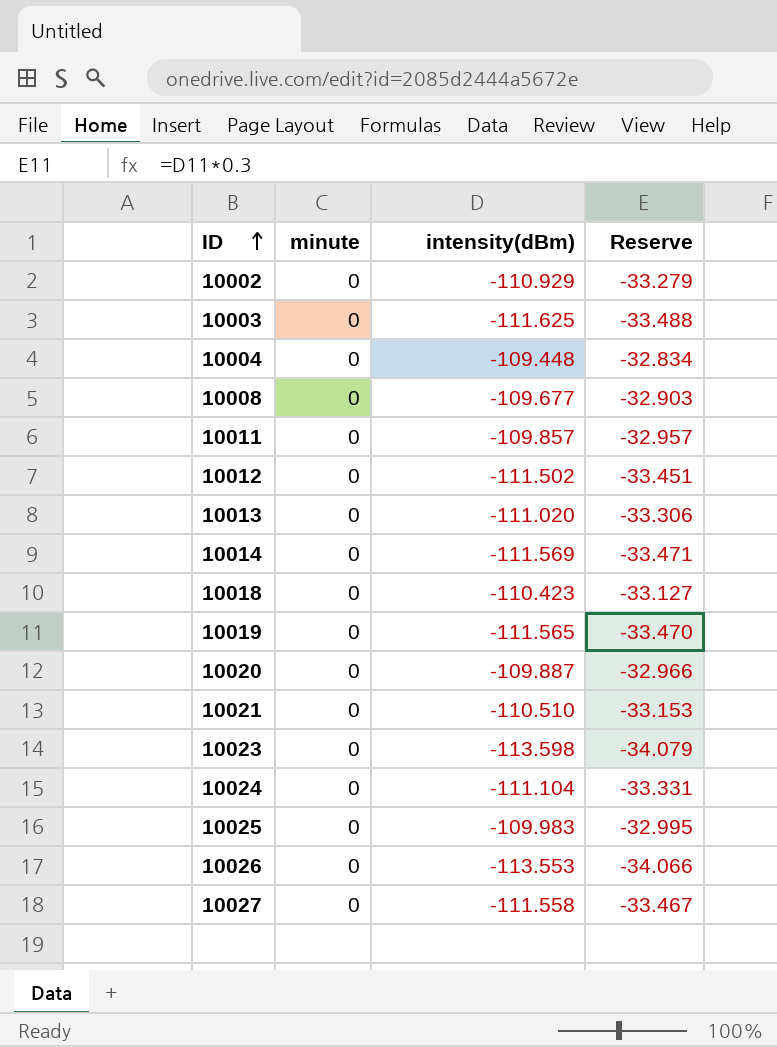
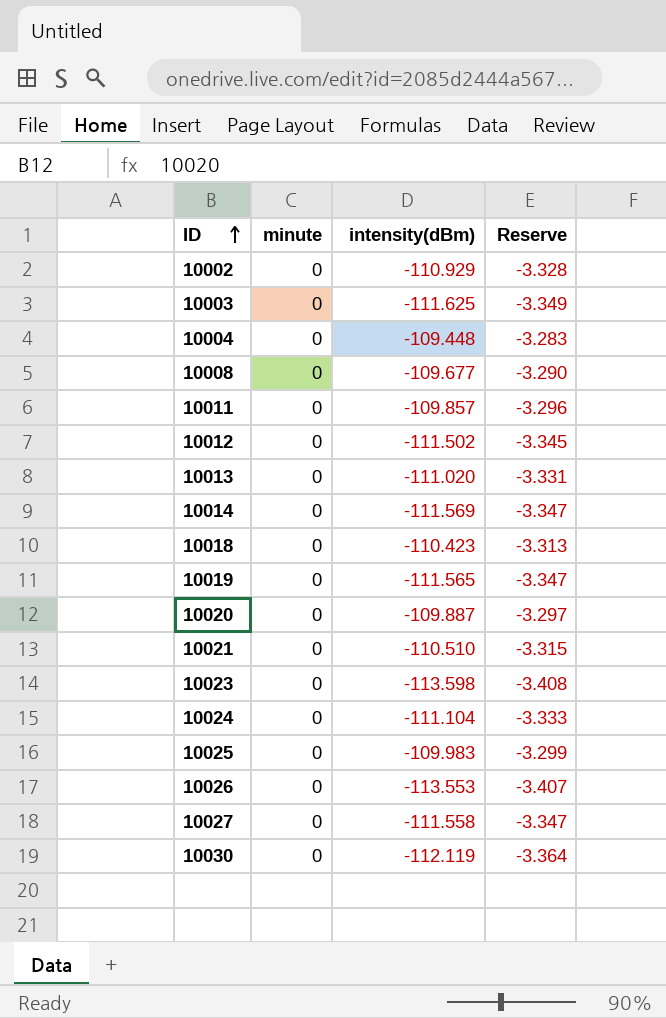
column Reserve | formula: [intensity(dBm)] * 0.3 -> [intensity(dBm)] * 0.03
row 10030: none -> 0 | -112.119 | -3.364

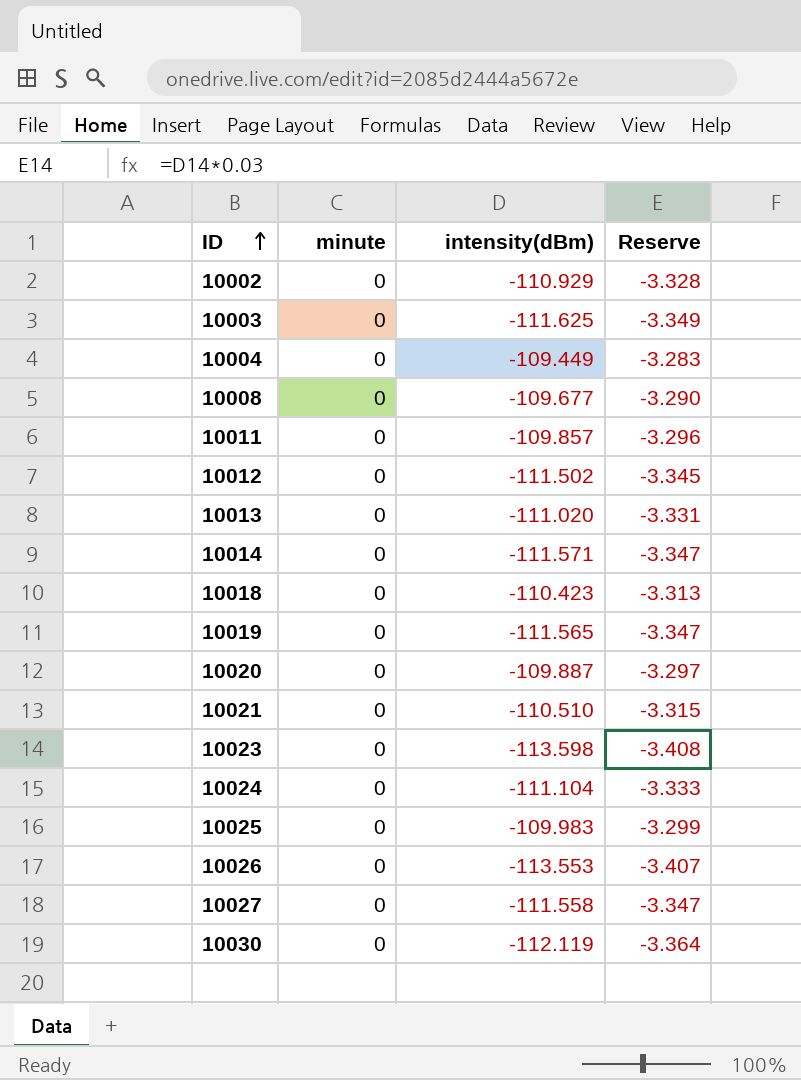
10004 | intensity(dBm): -109.448 -> -109.449
10014 | intensity(dBm): -111.569 -> -111.571

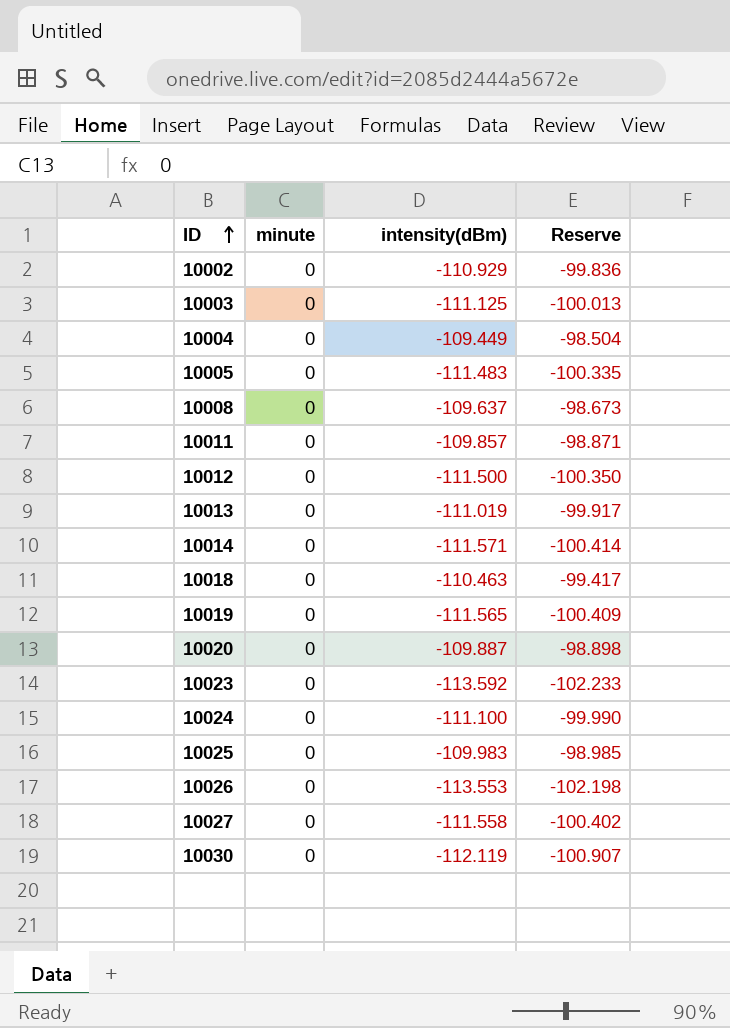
column Reserve | formula: [intensity(dBm)] * 0.03 -> [intensity(dBm)] * 0.9
row 10021: 0 | -110.510 | -3.315 -> none
10003 | intensity(dBm): -111.625 -> -111.125
row 10005: none -> 0 | -111.483 | -100.335
10008 | intensity(dBm): -109.677 -> -109.637
10012 | intensity(dBm): -111.502 -> -111.500
10013 | intensity(dBm): -111.020 -> -111.019
10018 | intensity(dBm): -110.423 -> -110.463
10023 | intensity(dBm): -113.598 -> -113.592
10024 | intensity(dBm): -111.104 -> -111.100

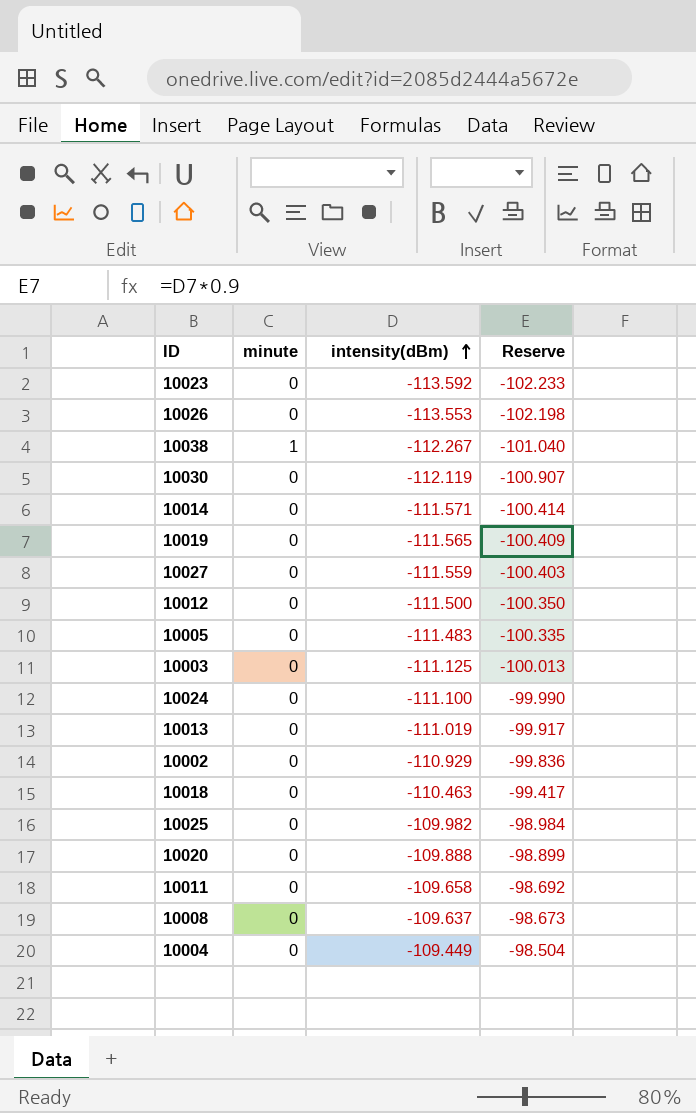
row order: ID ascending -> intensity(dBm) ascending
row 10038: none -> 1 | -112.267 | -101.040
10027 | intensity(dBm): -111.558 -> -111.559
10027 | Reserve: -100.402 -> -100.403
10025 | intensity(dBm): -109.983 -> -109.982
10025 | Reserve: -98.985 -> -98.984
10020 | intensity(dBm): -109.887 -> -109.888
10020 | Reserve: -98.898 -> -98.899
10011 | intensity(dBm): -109.857 -> -109.658
10011 | Reserve: -98.871 -> -98.692

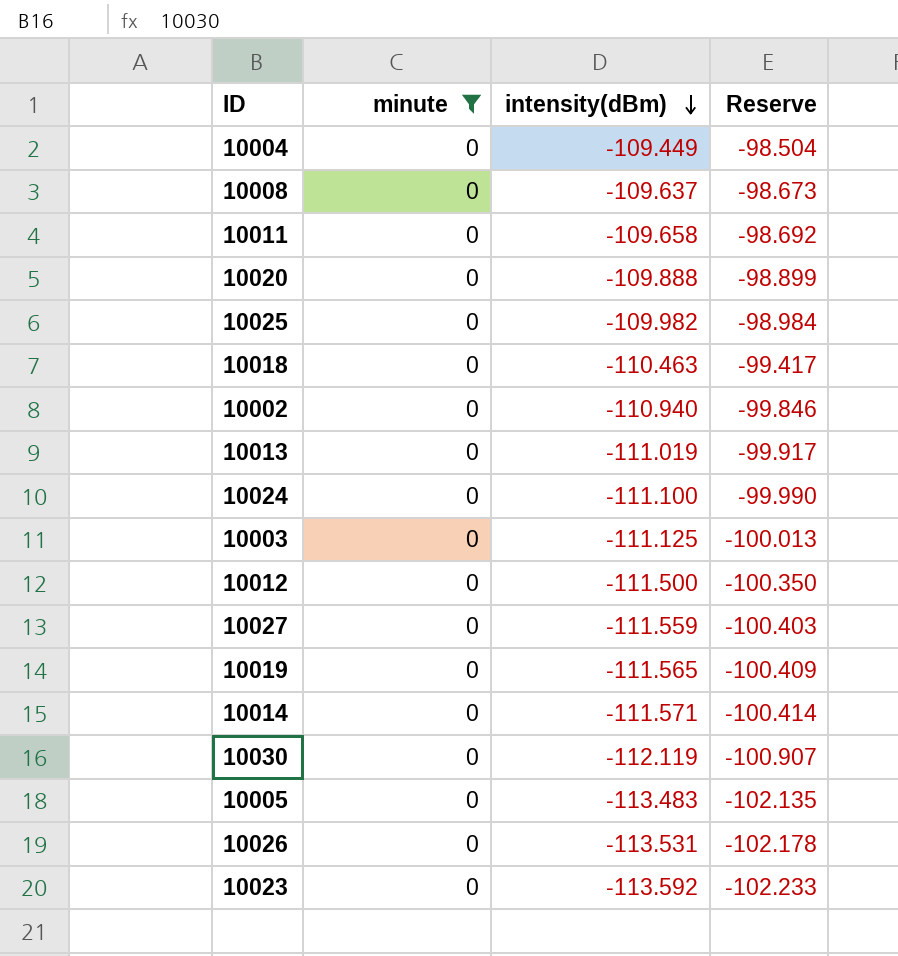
filter: none -> minute = 0
row order: intensity(dBm) ascending -> intensity(dBm) descending
10002 | intensity(dBm): -110.929 -> -110.940
10002 | Reserve: -99.836 -> -99.846
10005 | intensity(dBm): -111.483 -> -113.483
10005 | Reserve: -100.335 -> -102.135
10026 | intensity(dBm): -113.553 -> -113.531
10026 | Reserve: -102.198 -> -102.178

